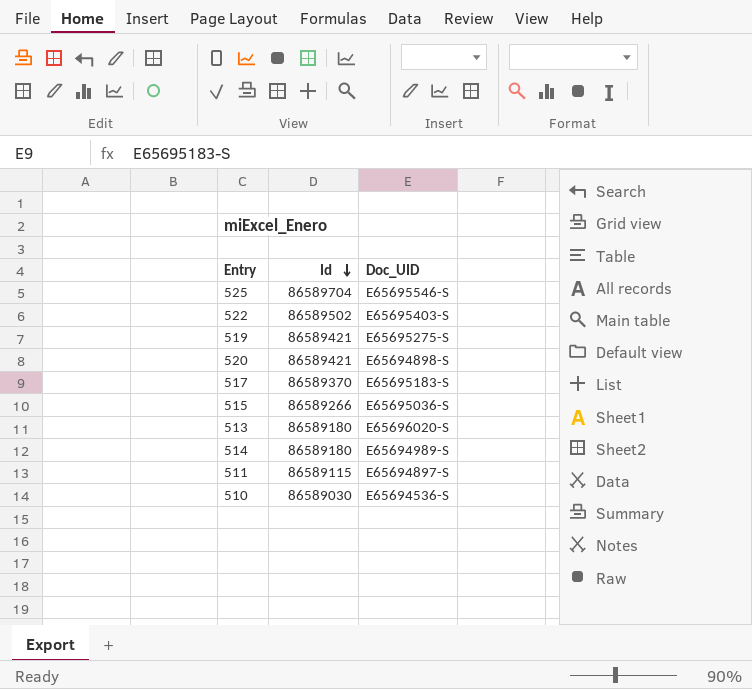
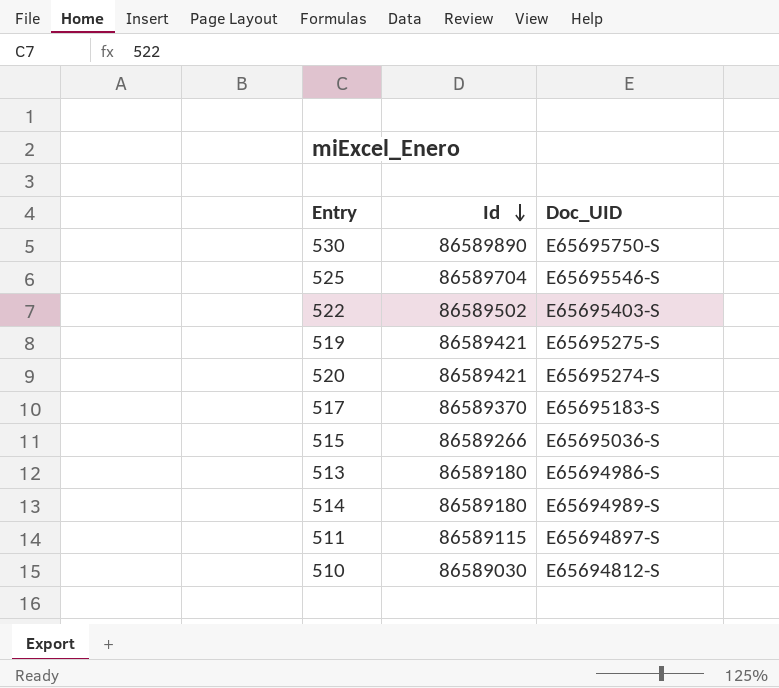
row 530: none -> 86589890 | E65695750-S
520 | Doc_UID: E65694898-S -> E65695274-S
513 | Doc_UID: E65696020-S -> E65694986-S
510 | Doc_UID: E65694536-S -> E65694812-S

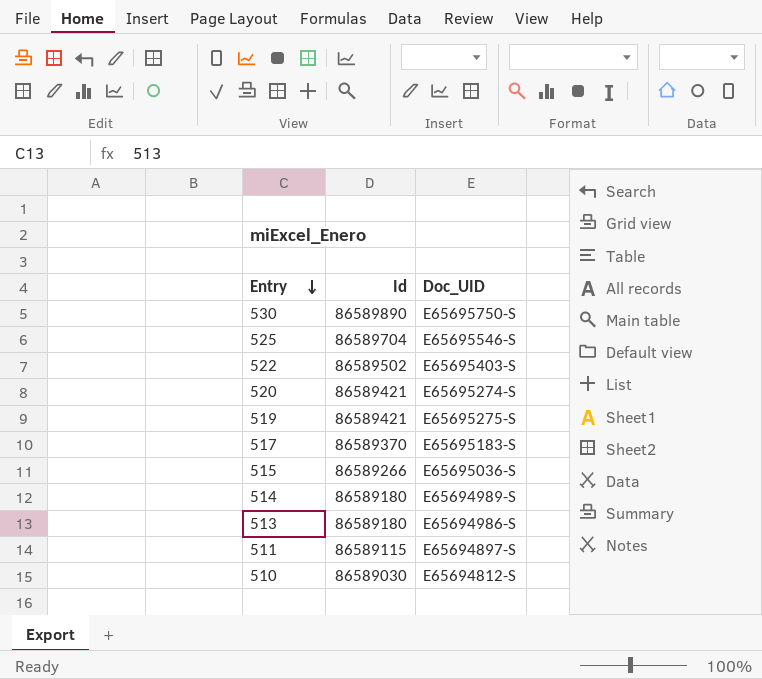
row order: Id descending -> Entry descending

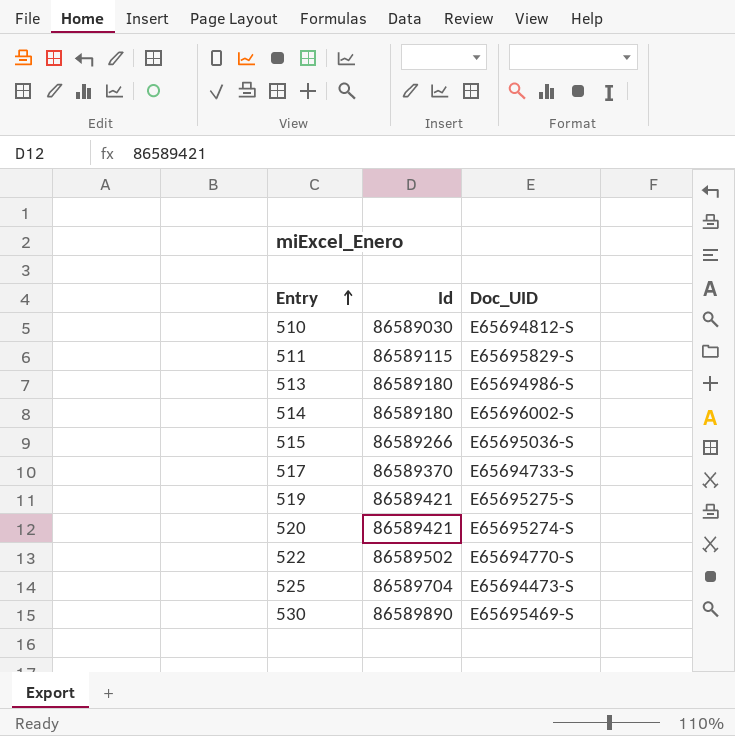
row order: Entry descending -> Entry ascending
511 | Doc_UID: E65694897-S -> E65695829-S
514 | Doc_UID: E65694989-S -> E65696002-S
517 | Doc_UID: E65695183-S -> E65694733-S
522 | Doc_UID: E65695403-S -> E65694770-S
525 | Doc_UID: E65695546-S -> E65694473-S
530 | Doc_UID: E65695750-S -> E65695469-S

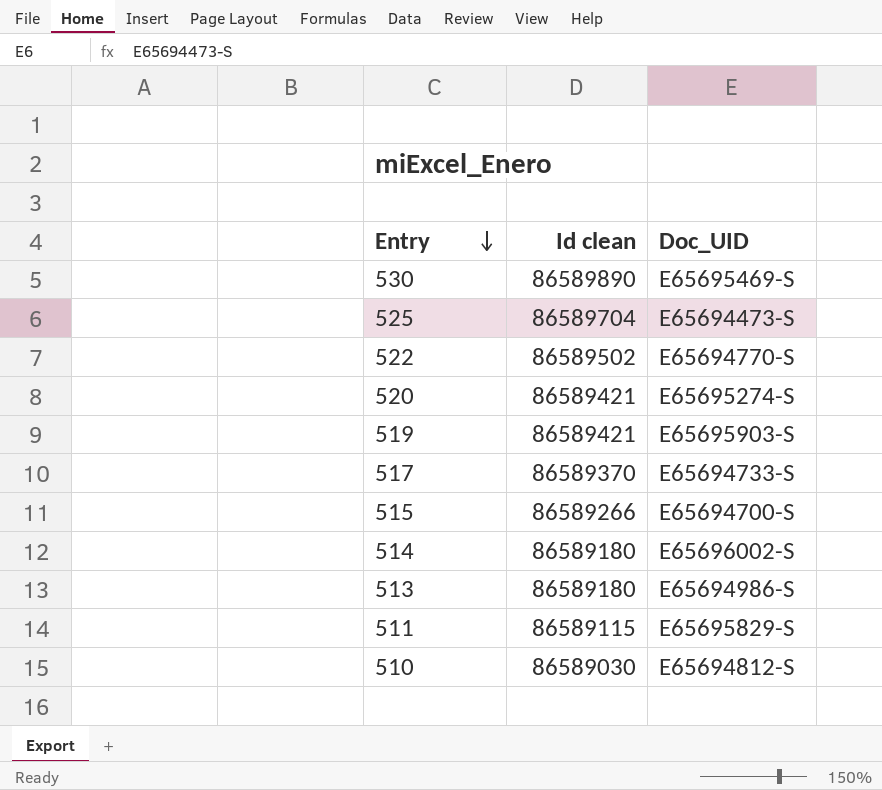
row order: Entry ascending -> Entry descending
column name: Id -> Id clean
519 | Doc_UID: E65695275-S -> E65695903-S
515 | Doc_UID: E65695036-S -> E65694700-S

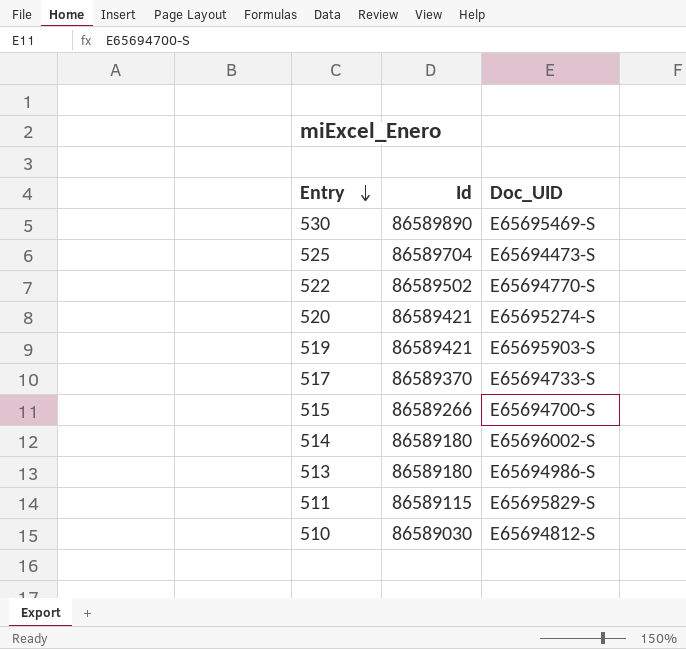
column name: Id clean -> Id

